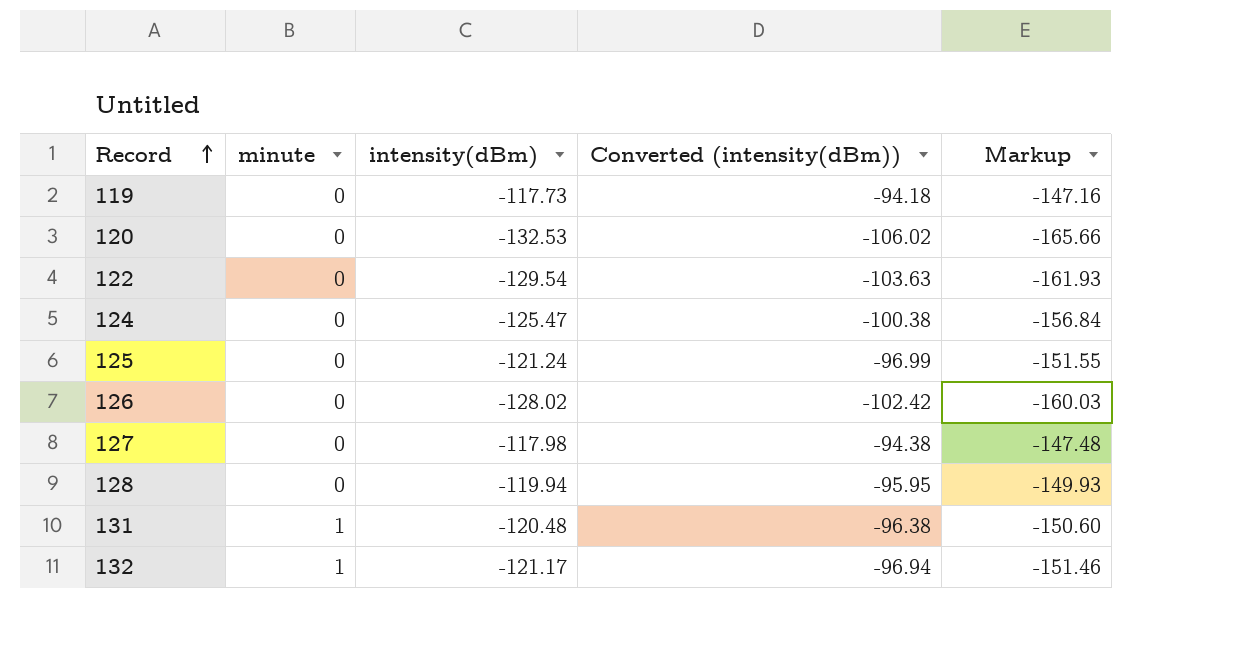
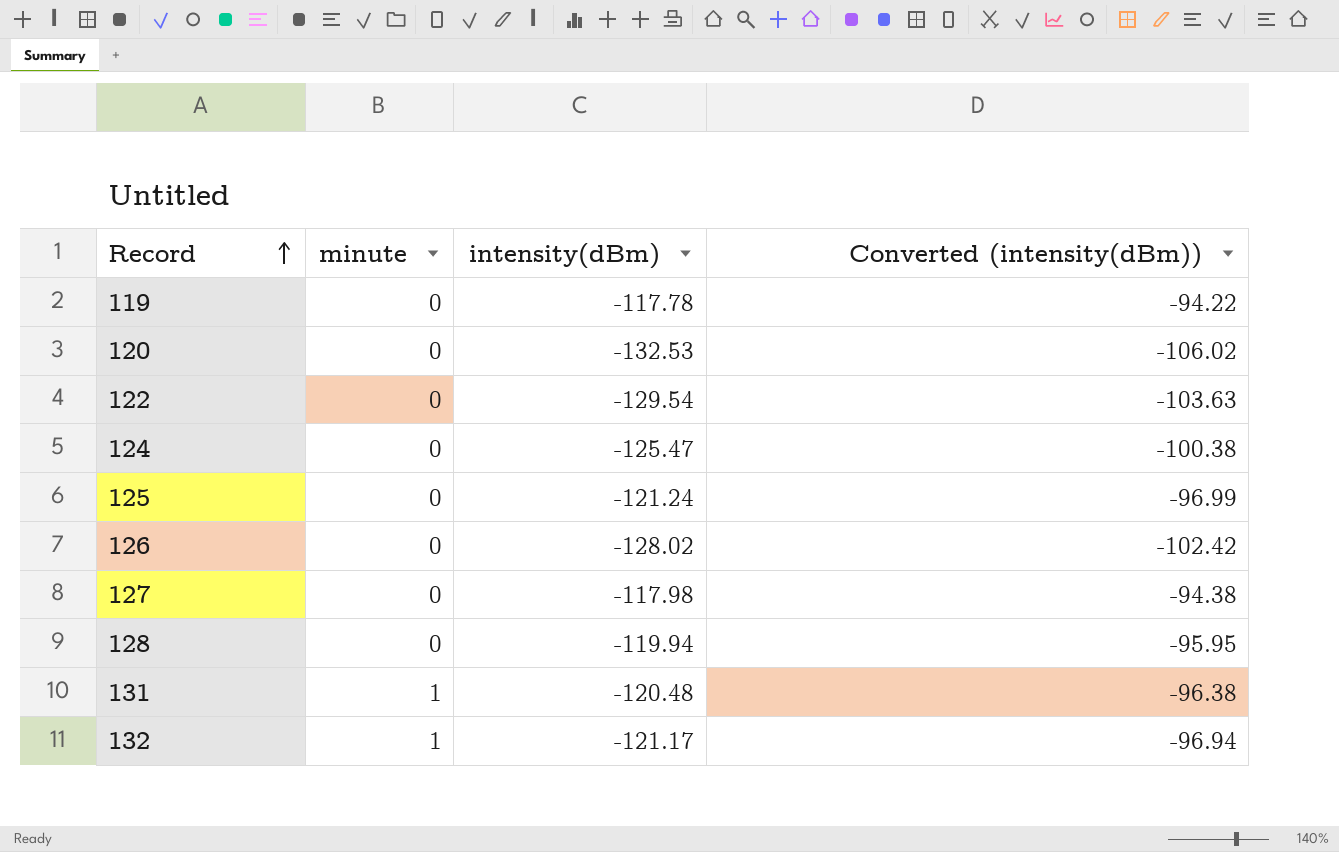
column Markup | formula: [intensity(dBm)] * 1.25 -> none
119 | intensity(dBm): -117.73 -> -117.78
119 | Converted (intensity(dBm)): -94.18 -> -94.22

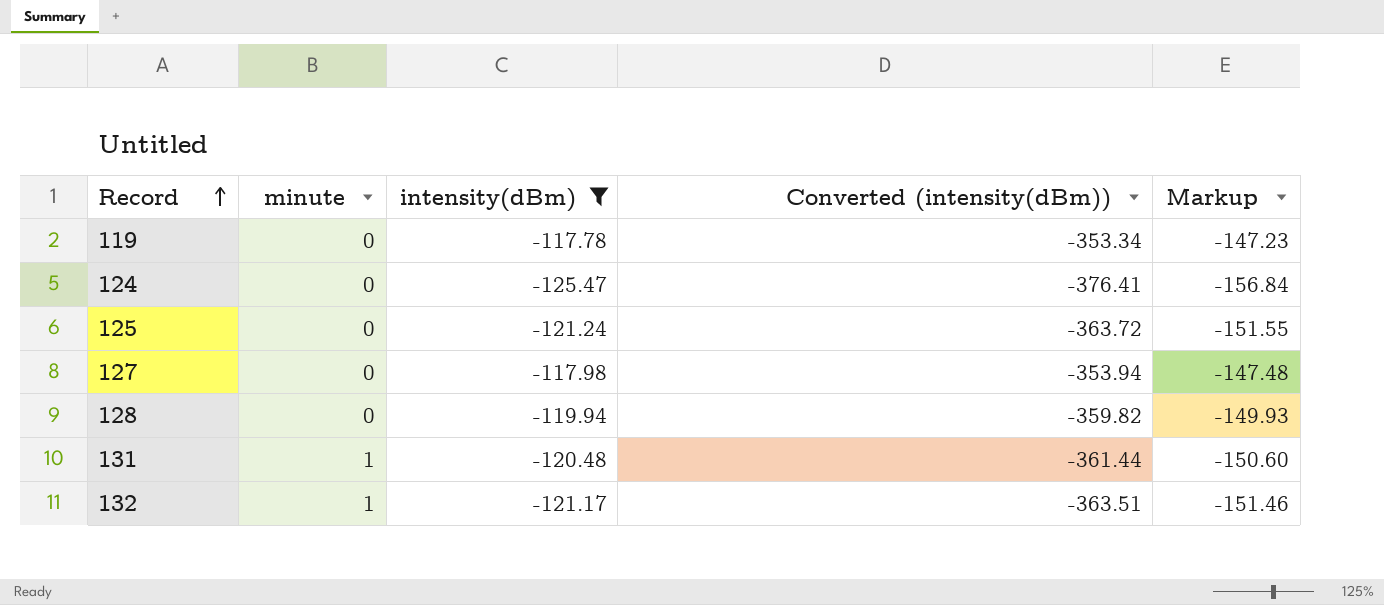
filter: none -> intensity(dBm) >= -125.47
column Converted (intensity(dBm)) | formula: [intensity(dBm)] * 0.8 -> [intensity(dBm)] * 3
column Markup | formula: none -> [intensity(dBm)] * 1.25

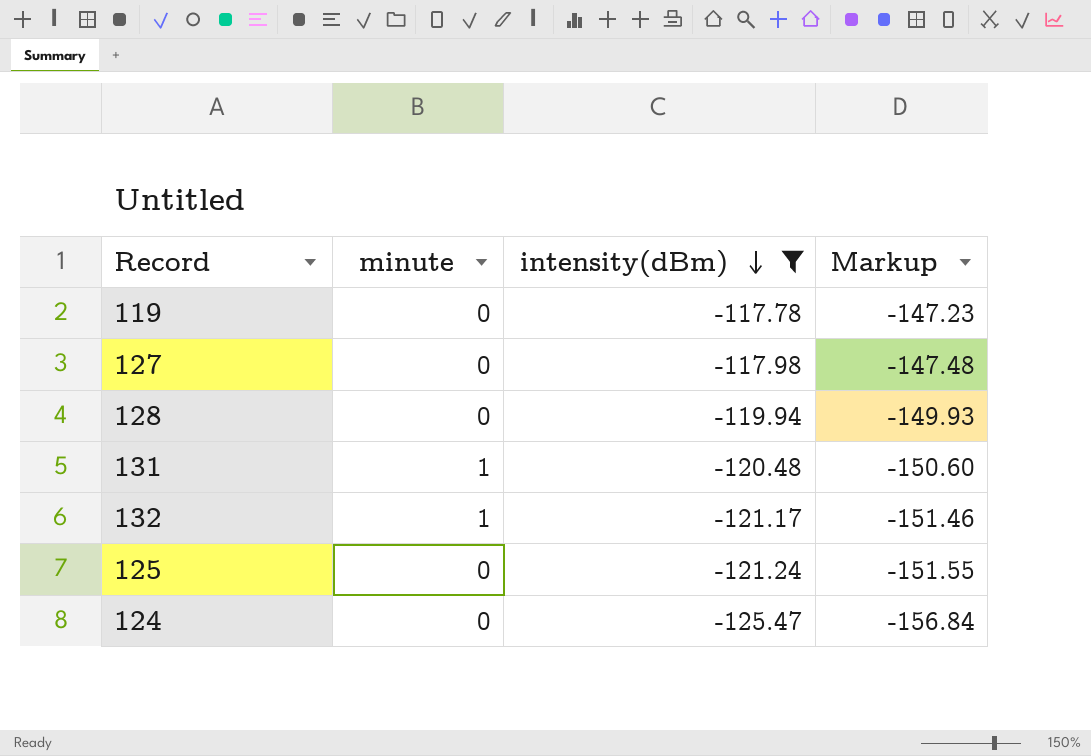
row order: Record ascending -> intensity(dBm) descending
column Converted (intensity(dBm)) | formula: [intensity(dBm)] * 3 -> none

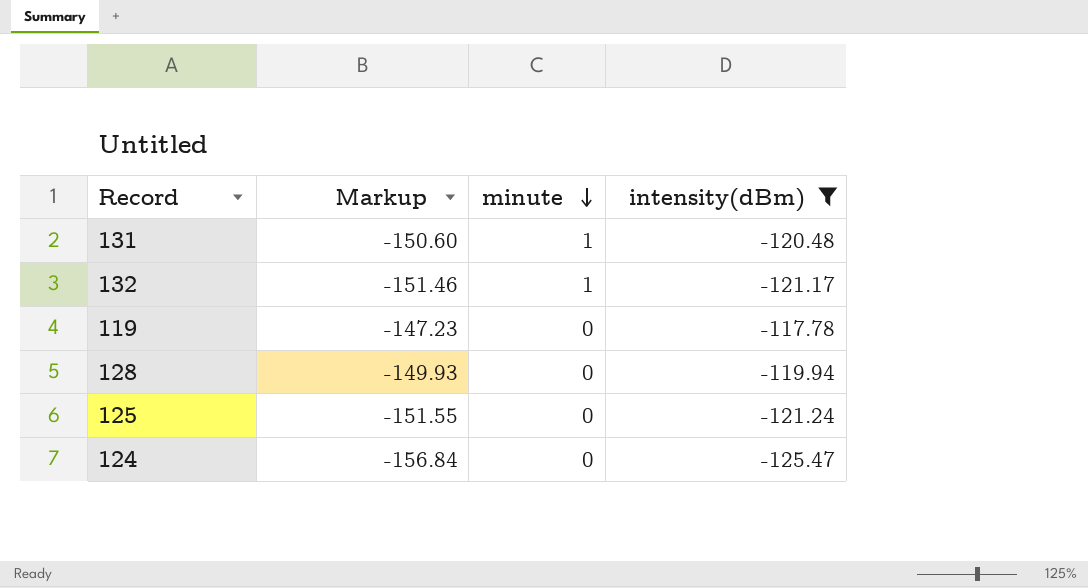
row order: intensity(dBm) descending -> minute descending
column Markup | position: 4 -> 2
row 127: 0 | -117.98 | -147.48 -> none

